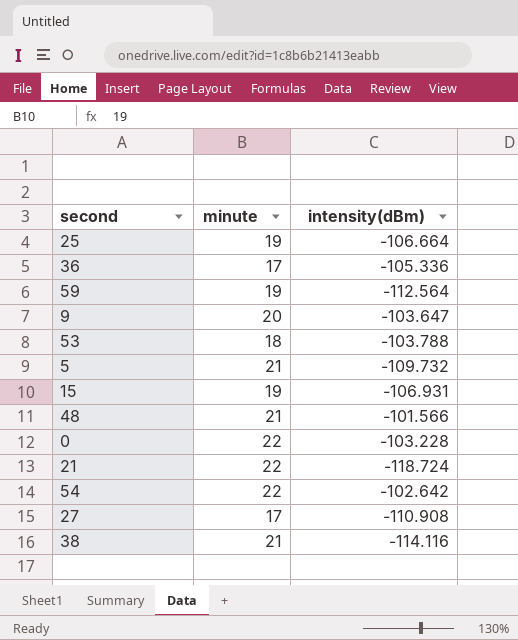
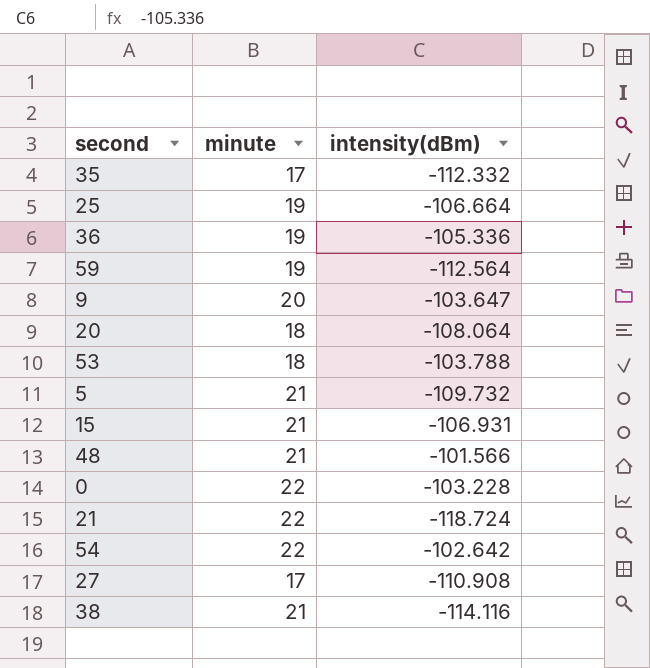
row 35: none -> 17 | -112.332
36 | minute: 17 -> 19
row 20: none -> 18 | -108.064
15 | minute: 19 -> 21

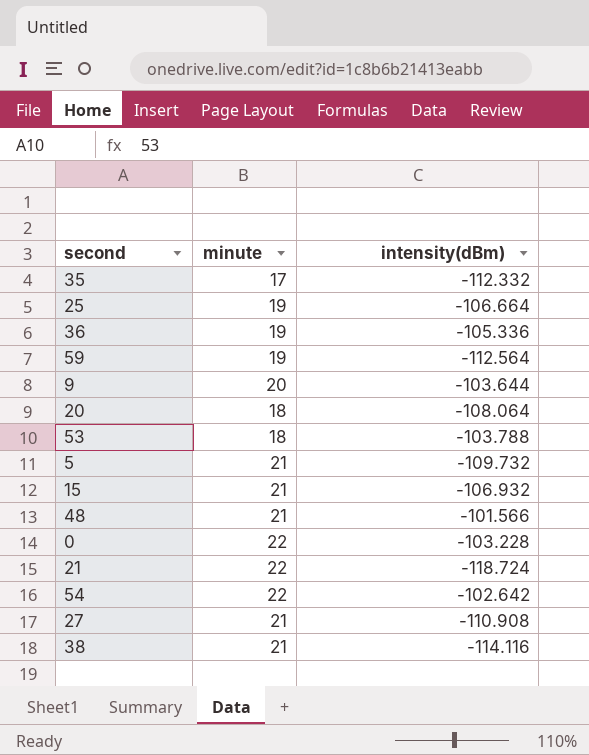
9 | intensity(dBm): -103.647 -> -103.644
15 | intensity(dBm): -106.931 -> -106.932
27 | minute: 17 -> 21

